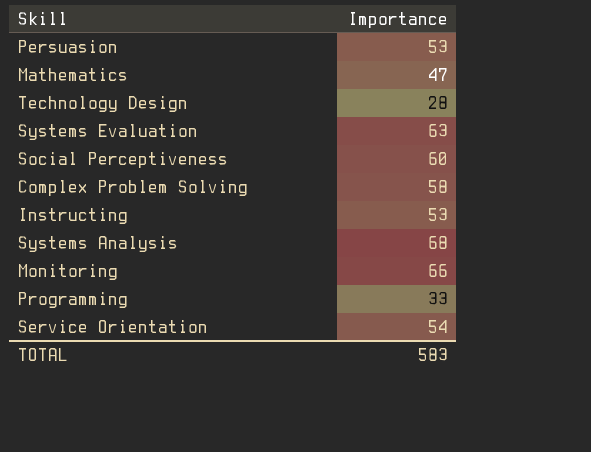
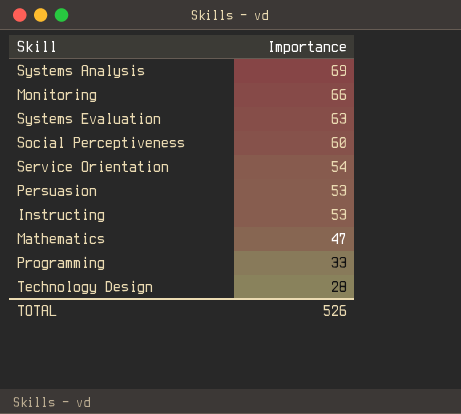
row order: none -> Importance descending
row Complex Problem Solving: 58 -> none
Systems Analysis | Importance: 68 -> 69
TOTAL | Importance: 583 -> 526

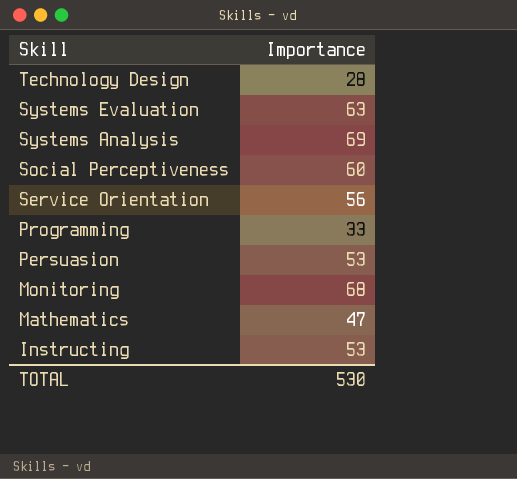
row order: Importance descending -> Skill descending
Service Orientation | Importance: 54 -> 56
Monitoring | Importance: 66 -> 68
TOTAL | Importance: 526 -> 530

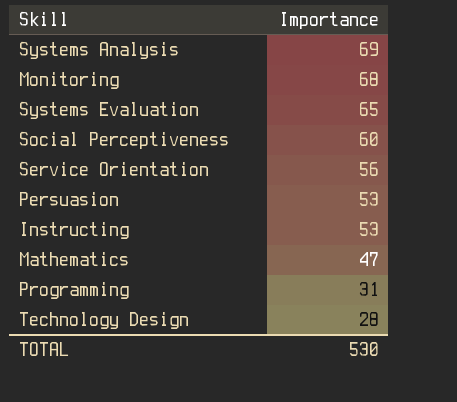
row order: Skill descending -> Importance descending
Systems Evaluation | Importance: 63 -> 65
Programming | Importance: 33 -> 31

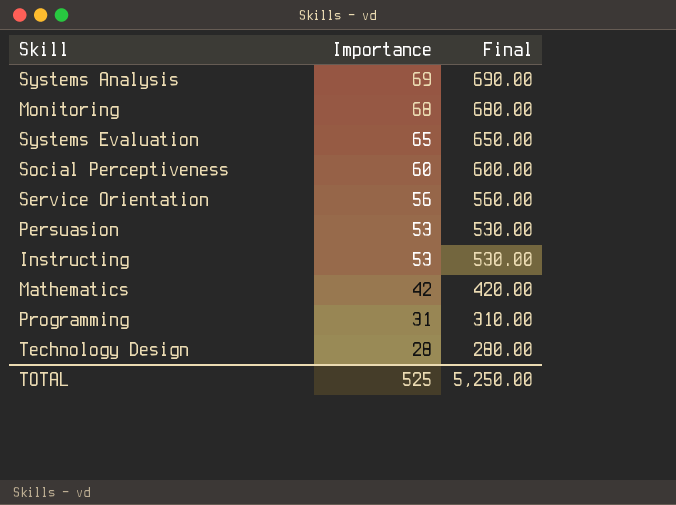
column Final | formula: none -> [Importance] * 10
Mathematics | Importance: 47 -> 42
TOTAL | Importance: 530 -> 525

